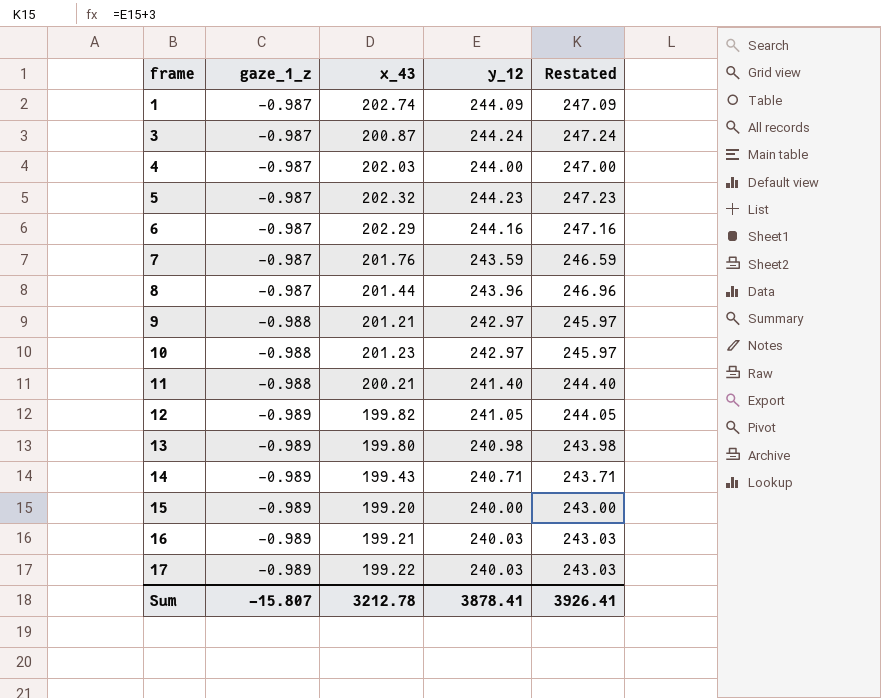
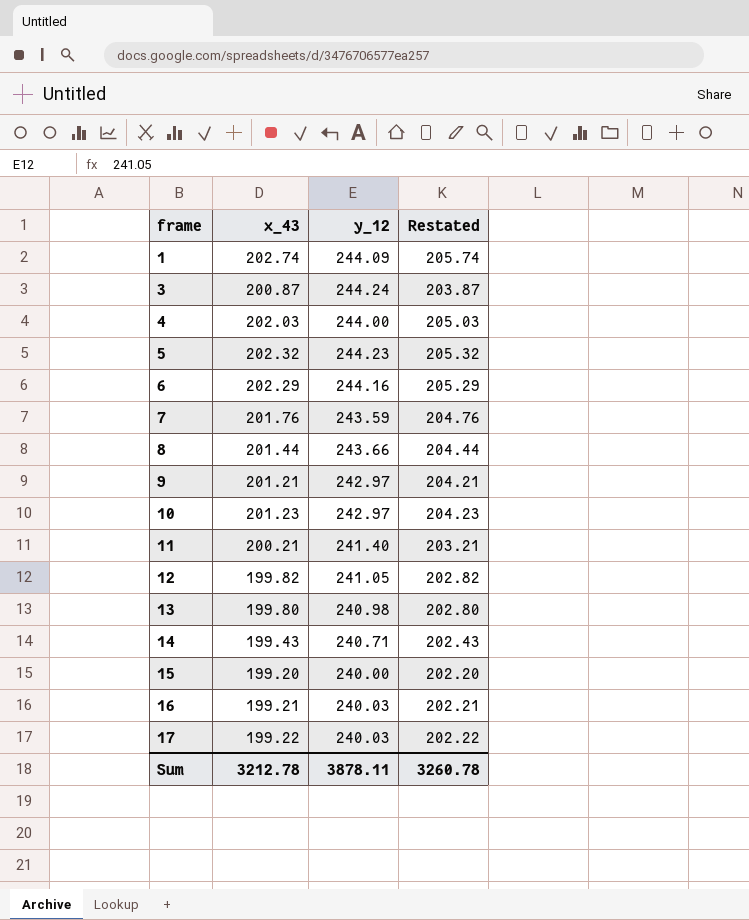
column gaze_1_z | position: 2 -> none
column Restated | formula: [y_12] + 3 -> [x_43] + 3
8 | y_12: 243.96 -> 243.66
Sum | y_12: 3878.41 -> 3878.11
Sum | Restated: 3926.41 -> 3260.78

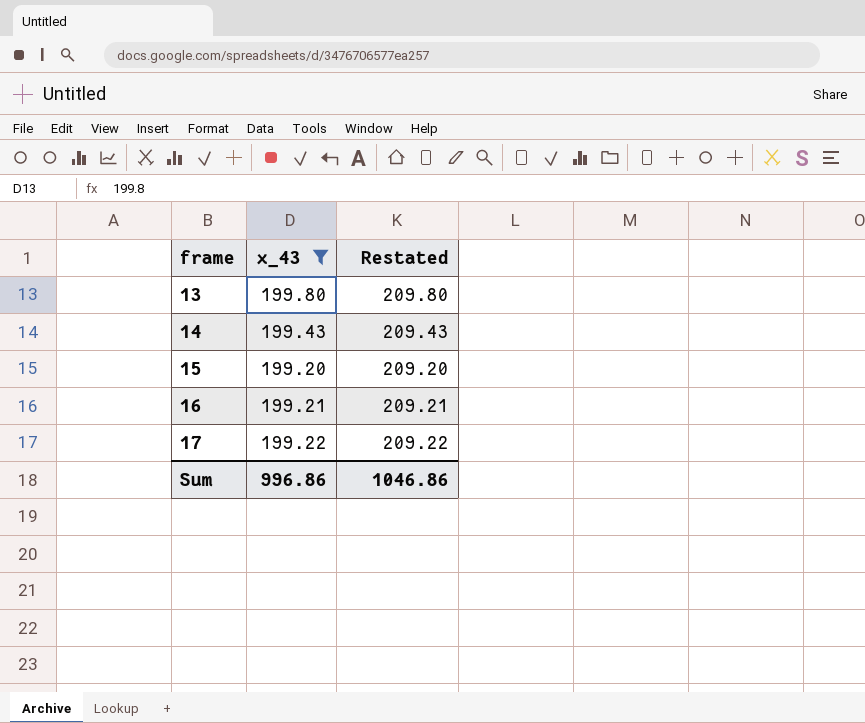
filter: none -> x_43 <= 199.80
column y_12 | position: 3 -> none
column Restated | formula: [x_43] + 3 -> [x_43] + 10
Sum | x_43: 3212.78 -> 996.86
Sum | Restated: 3260.78 -> 1046.86

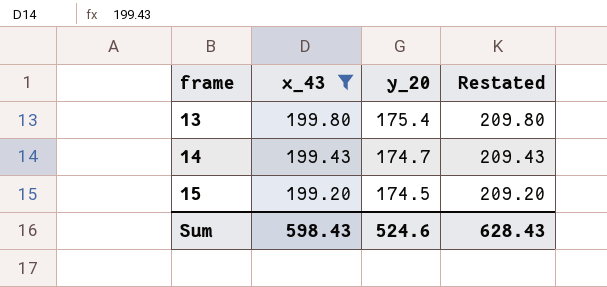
column y_20 | position: none -> 3
row 16: 199.21 | 209.21 -> none
row 17: 199.22 | 209.22 -> none
Sum | x_43: 996.86 -> 598.43
Sum | Restated: 1046.86 -> 628.43

